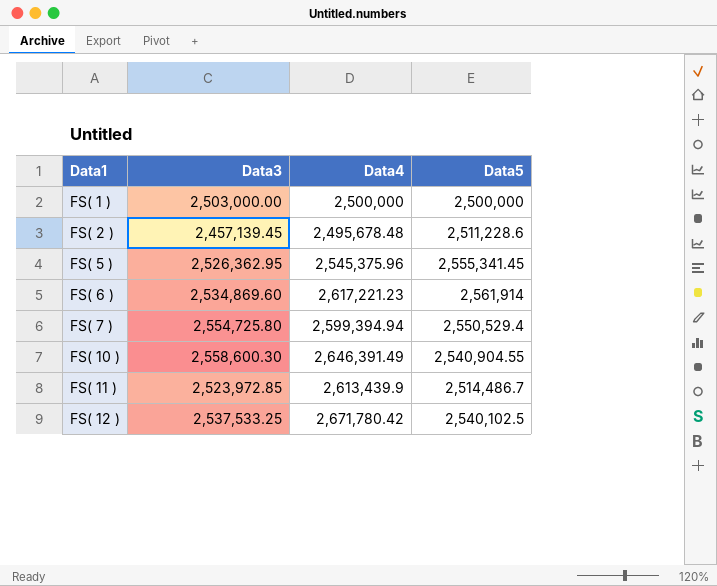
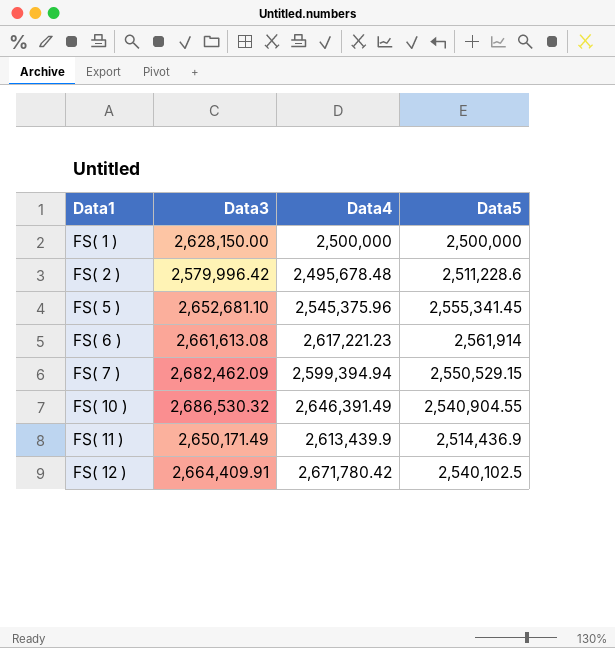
FS( 1 ) | Data3: 2,503,000.00 -> 2,628,150.00
FS( 2 ) | Data3: 2,457,139.45 -> 2,579,996.42
FS( 5 ) | Data3: 2,526,362.95 -> 2,652,681.10
FS( 6 ) | Data3: 2,534,869.60 -> 2,661,613.08
FS( 7 ) | Data3: 2,554,725.80 -> 2,682,462.09
FS( 7 ) | Data5: 2,550,529.4 -> 2,550,529.15
FS( 10 ) | Data3: 2,558,600.30 -> 2,686,530.32
FS( 11 ) | Data3: 2,523,972.85 -> 2,650,171.49
FS( 11 ) | Data5: 2,514,486.7 -> 2,514,436.9
FS( 12 ) | Data3: 2,537,533.25 -> 2,664,409.91

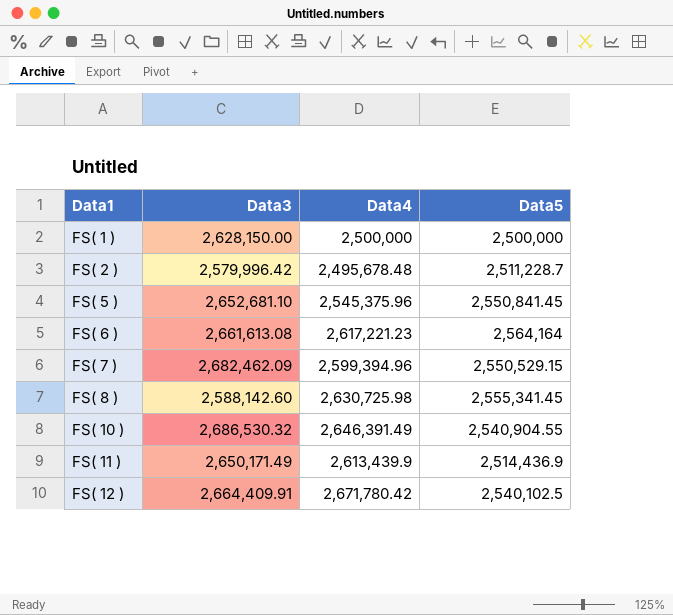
FS( 2 ) | Data5: 2,511,228.6 -> 2,511,228.7
FS( 5 ) | Data5: 2,555,341.45 -> 2,550,841.45
FS( 6 ) | Data5: 2,561,914 -> 2,564,164
FS( 7 ) | Data4: 2,599,394.94 -> 2,599,394.96
row FS( 8 ): none -> 2,588,142.60 | 2,630,725.98 | 2,555,341.45

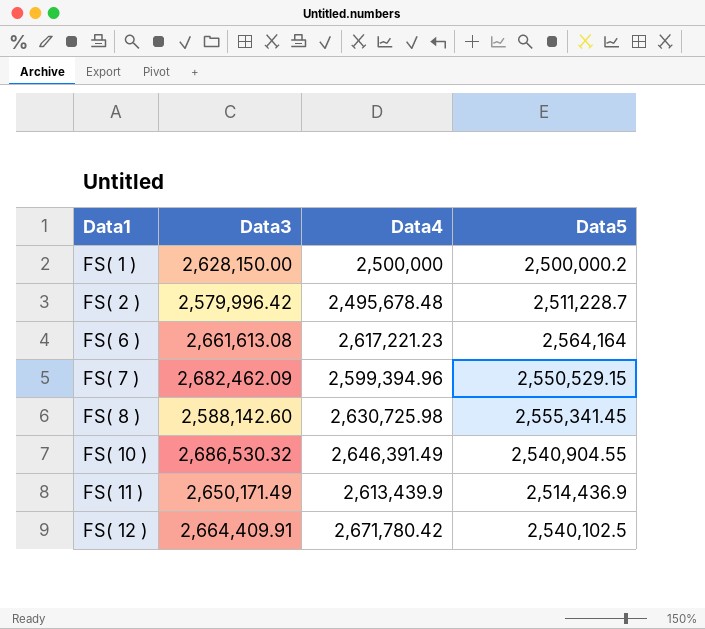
row FS( 5 ): 2,652,681.10 | 2,545,375.96 | 2,550,841.45 -> none
FS( 1 ) | Data5: 2,500,000 -> 2,500,000.2

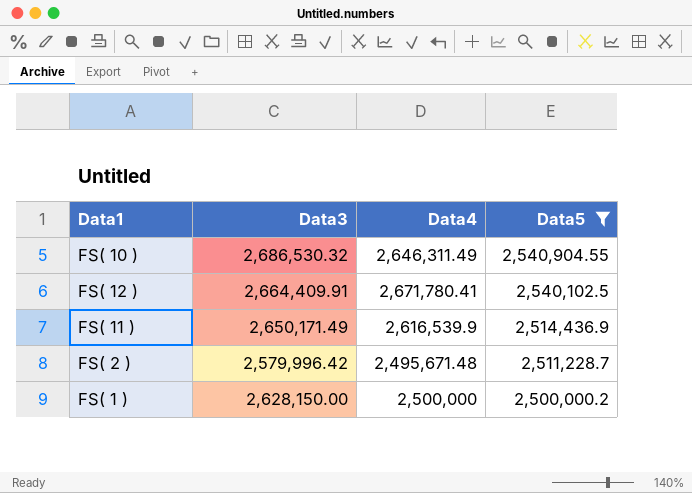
filter: none -> Data5 <= 2,540,904.55
row order: Data1 ascending -> Data5 descending
FS( 10 ) | Data4: 2,646,391.49 -> 2,646,311.49
FS( 12 ) | Data4: 2,671,780.42 -> 2,671,780.41
FS( 11 ) | Data4: 2,613,439.9 -> 2,616,539.9
FS( 2 ) | Data4: 2,495,678.48 -> 2,495,671.48

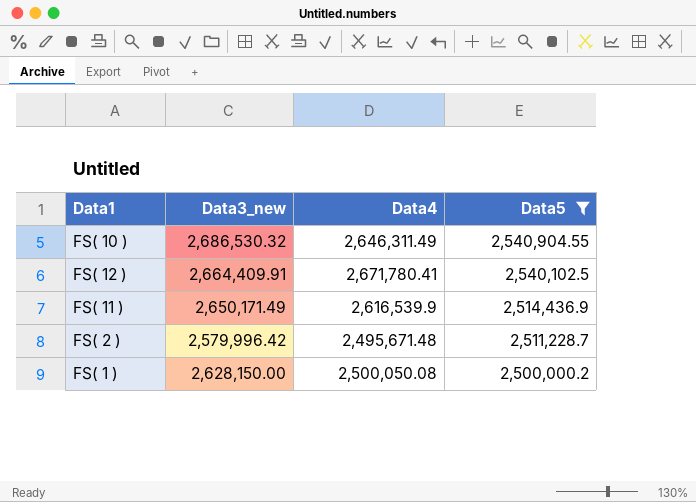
column name: Data3 -> Data3_new
FS( 1 ) | Data4: 2,500,000 -> 2,500,050.08

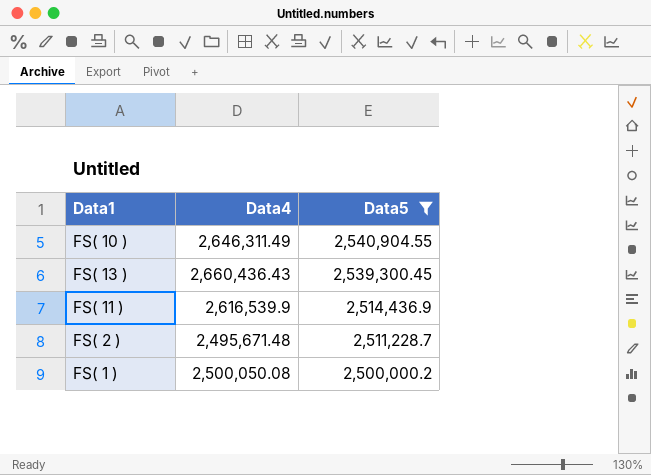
column Data3_new | position: 2 -> none
row FS( 12 ): 2,664,409.91 | 2,671,780.41 | 2,540,102.5 -> none
row FS( 13 ): none -> 2,660,436.43 | 2,539,300.45

